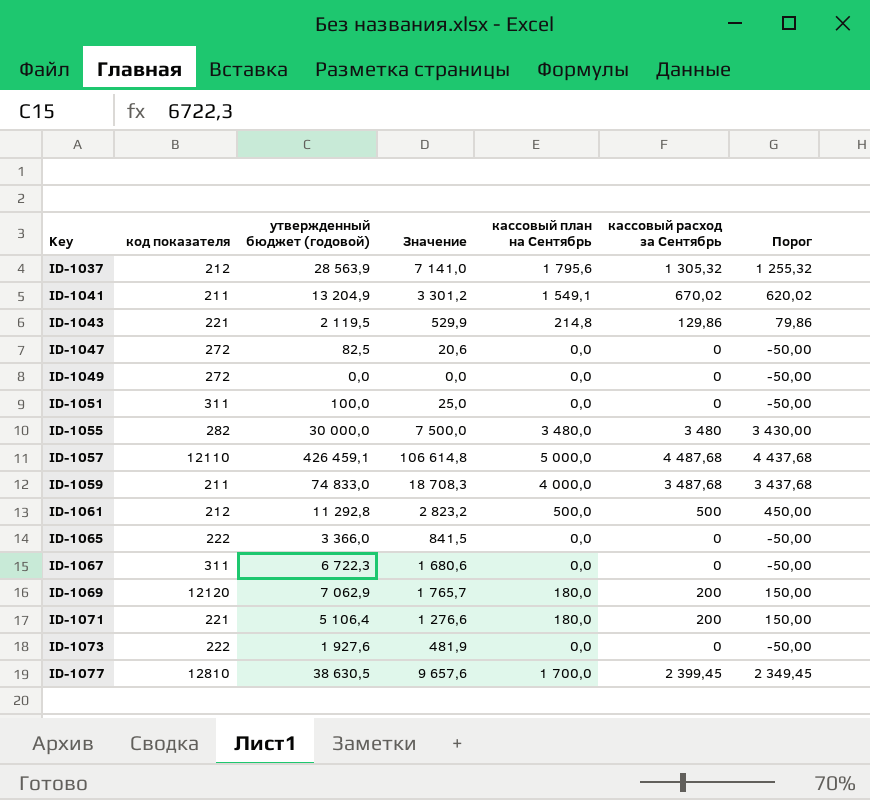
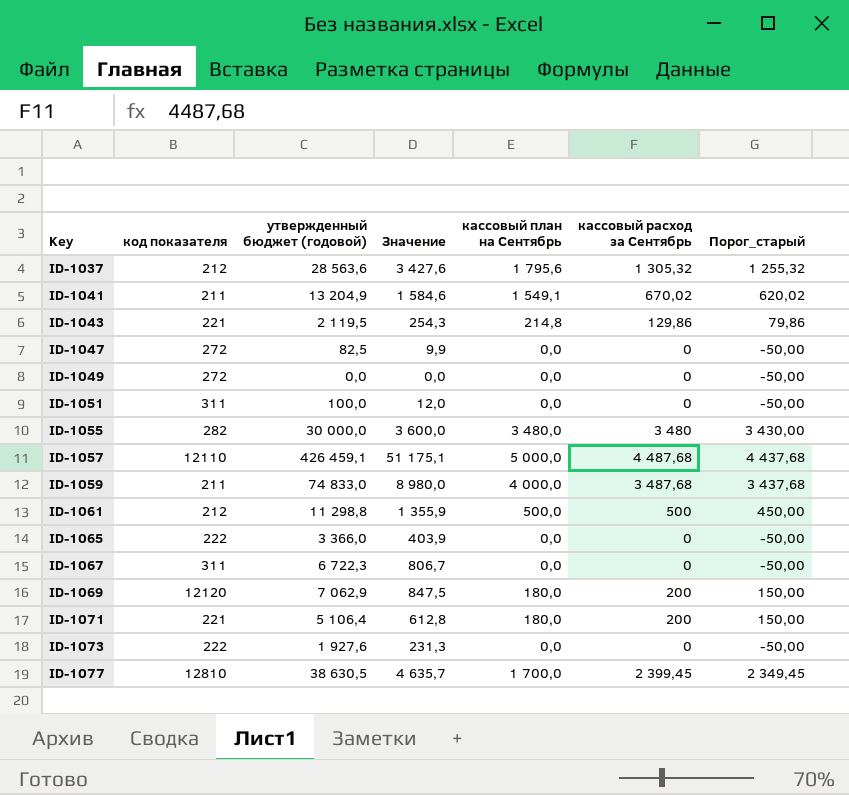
column Значение | formula: [утвержденный бюджет (годовой)] * 0,25 -> [утвержденный бюджет (годовой)] * 0,12
column name: Порог -> Порог_старый
ID-1037 | утвержденный бюджет (годовой): 28 563,9 -> 28 563,6
ID-1061 | утвержденный бюджет (годовой): 11 292,8 -> 11 298,8

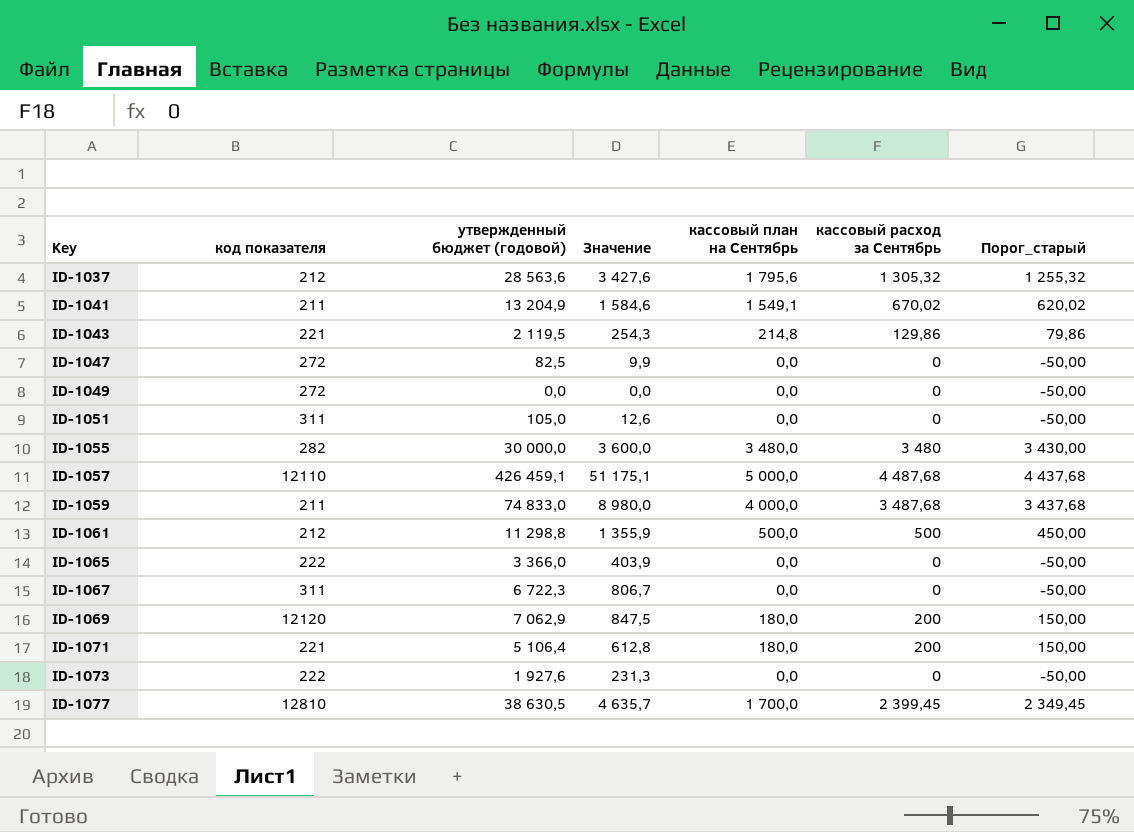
ID-1051 | утвержденный бюджет (годовой): 100,0 -> 105,0
ID-1051 | Значение: 12,0 -> 12,6

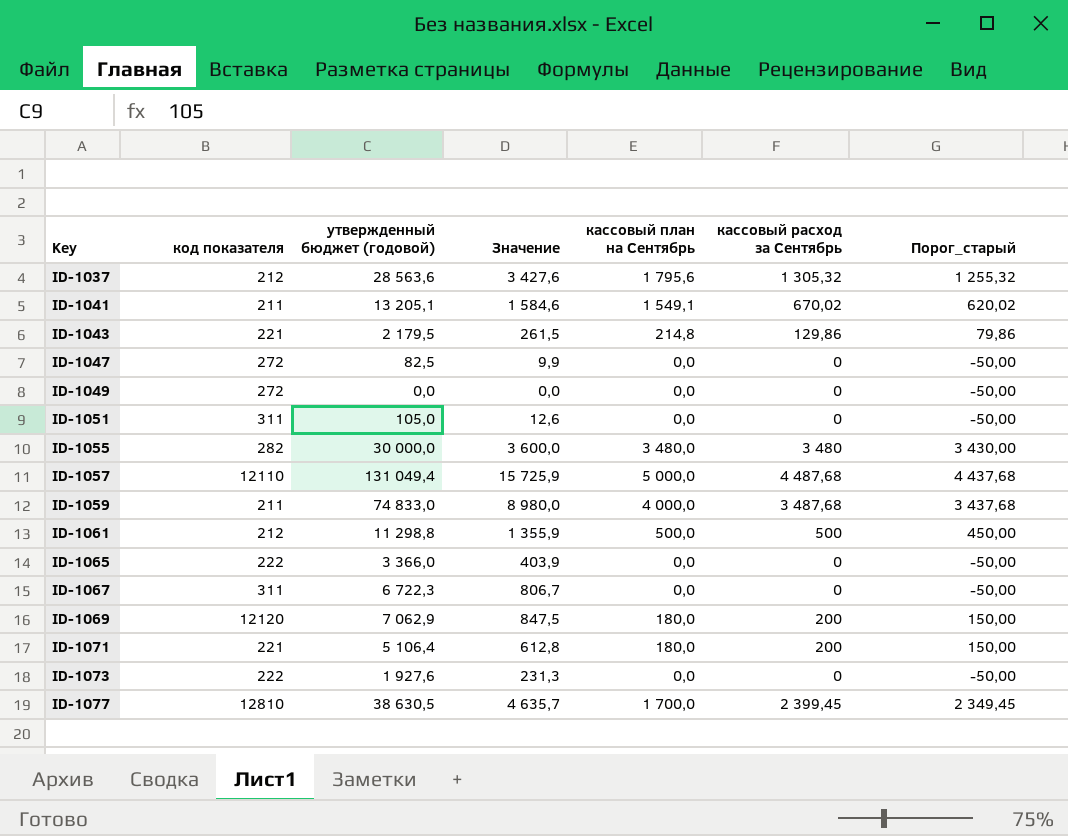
ID-1041 | утвержденный бюджет (годовой): 13 204,9 -> 13 205,1
ID-1043 | утвержденный бюджет (годовой): 2 119,5 -> 2 179,5
ID-1043 | Значение: 254,3 -> 261,5
ID-1057 | утвержденный бюджет (годовой): 426 459,1 -> 131 049,4
ID-1057 | Значение: 51 175,1 -> 15 725,9

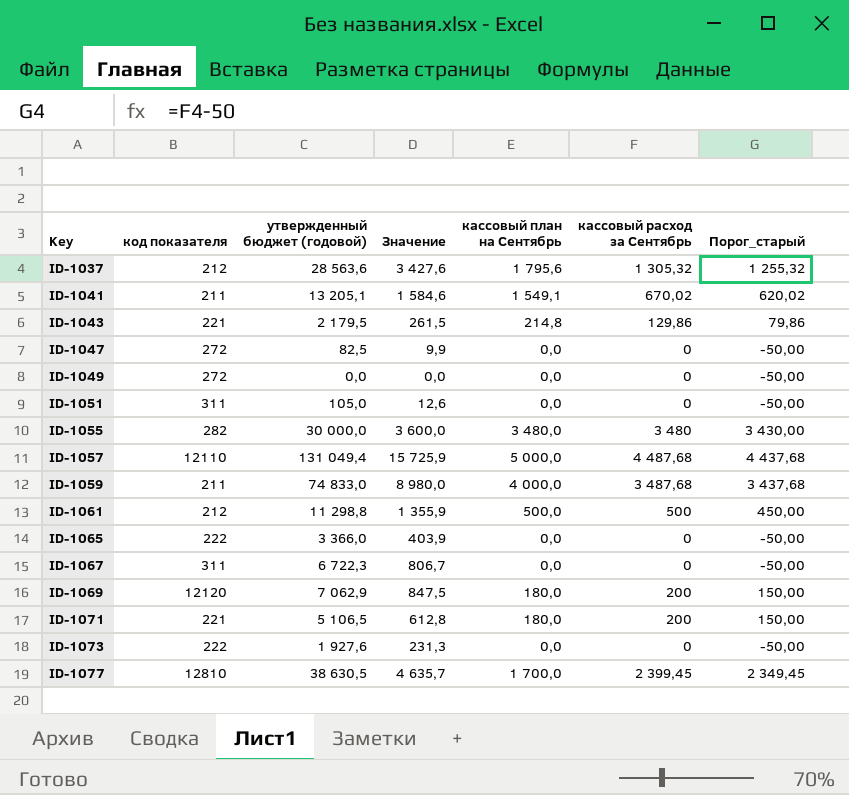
ID-1071 | утвержденный бюджет (годовой): 5 106,4 -> 5 106,5

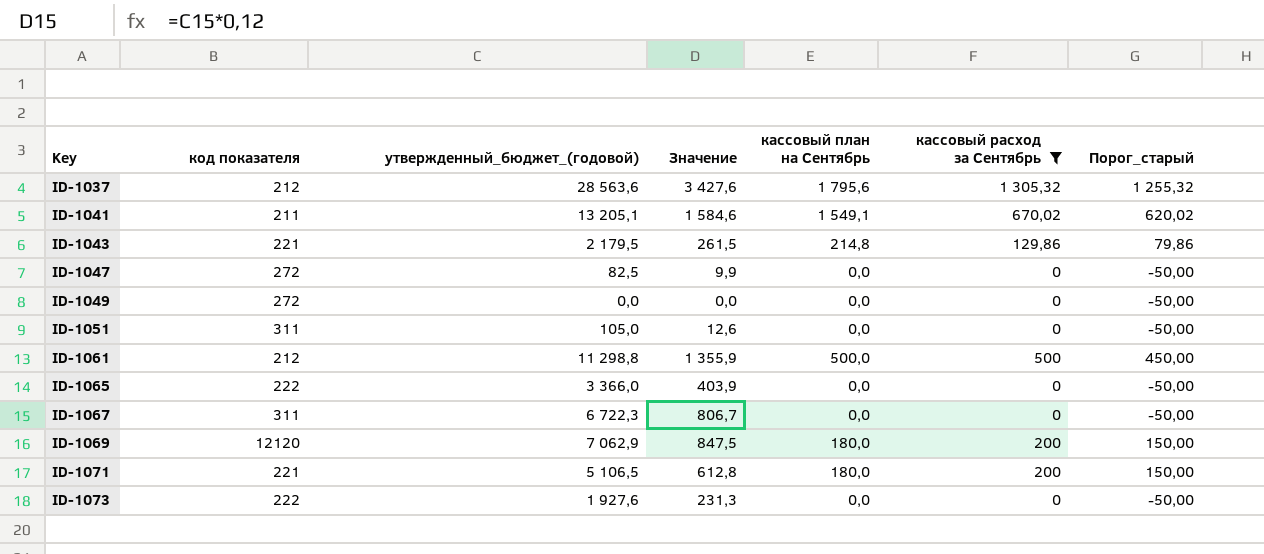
filter: none -> кассовый расход за Сентябрь <= 1 305,32
column name: утвержденный бюджет (годовой) -> утвержденный_бюджет_(годовой)

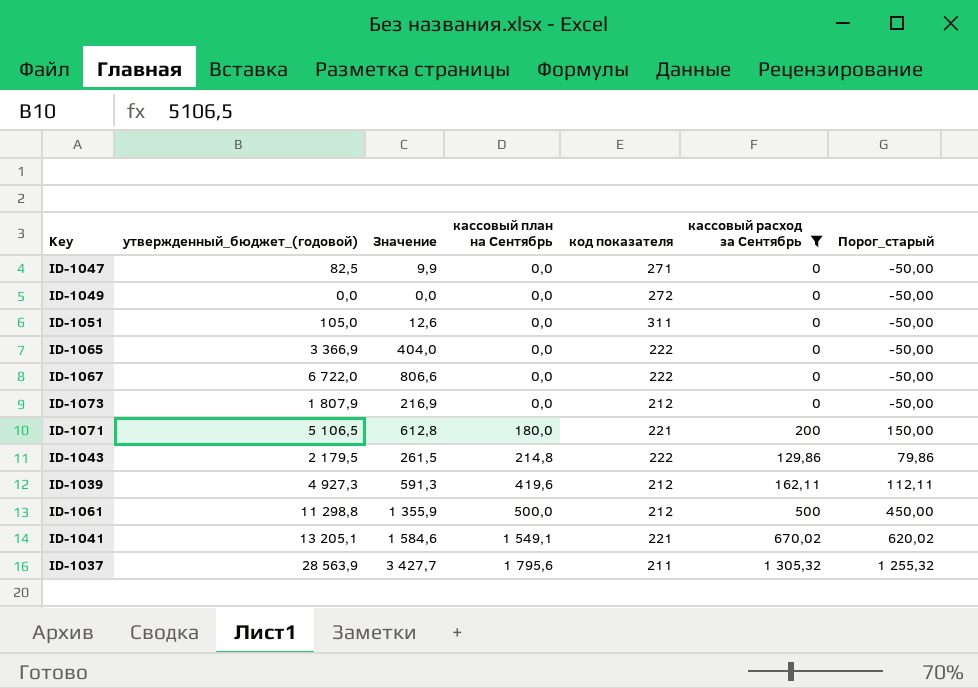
row order: Key ascending -> кассовый план на Сентябрь ascending
column код показателя | position: 2 -> 5
row ID-1069: 12120 | 7 062,9 | 847,5 | 180,0 | 200 | 150,00 -> none
ID-1047 | код показателя: 272 -> 271
ID-1065 | утвержденный_бюджет_(годовой): 3 366,0 -> 3 366,9
ID-1065 | Значение: 403,9 -> 404,0
ID-1067 | утвержденный_бюджет_(годовой): 6 722,3 -> 6 722,0
ID-1067 | Значение: 806,7 -> 806,6
ID-1067 | код показателя: 311 -> 222
ID-1073 | утвержденный_бюджет_(годовой): 1 927,6 -> 1 807,9
ID-1073 | Значение: 231,3 -> 216,9
ID-1073 | код показателя: 222 -> 212
ID-1043 | код показателя: 221 -> 222
row ID-1039: none -> 4 927,3 | 591,3 | 419,6 | 212 | 162,11 | 112,11
ID-1041 | код показателя: 211 -> 221
ID-1037 | утвержденный_бюджет_(годовой): 28 563,6 -> 28 563,9
ID-1037 | Значение: 3 427,6 -> 3 427,7
ID-1037 | код показателя: 212 -> 211

